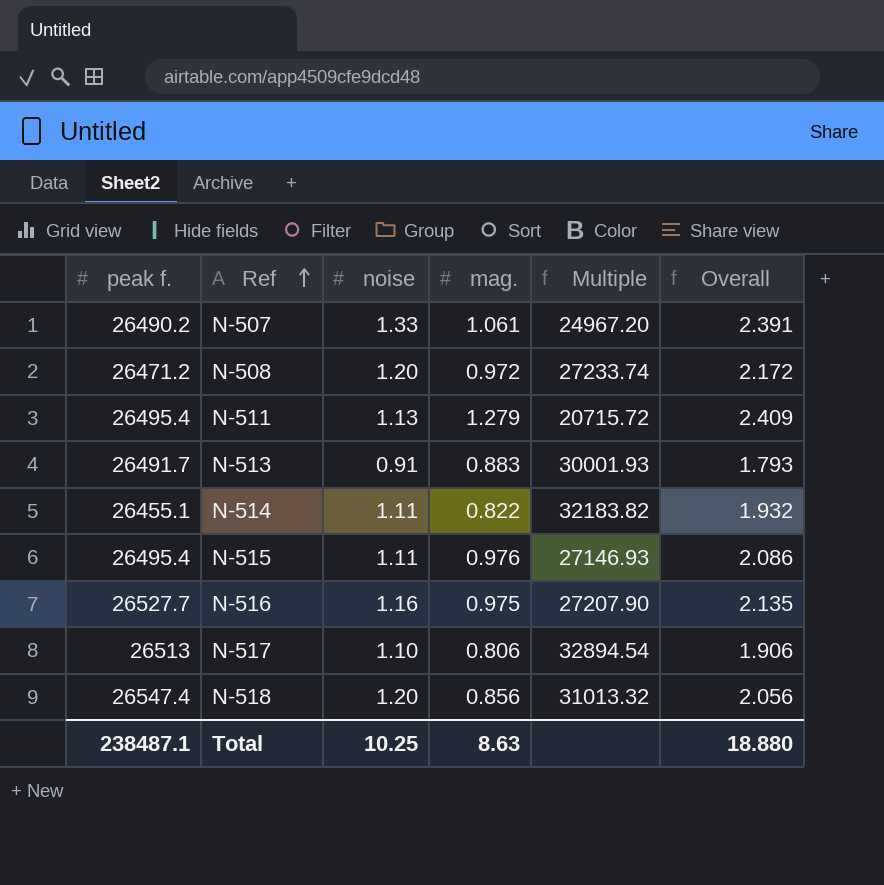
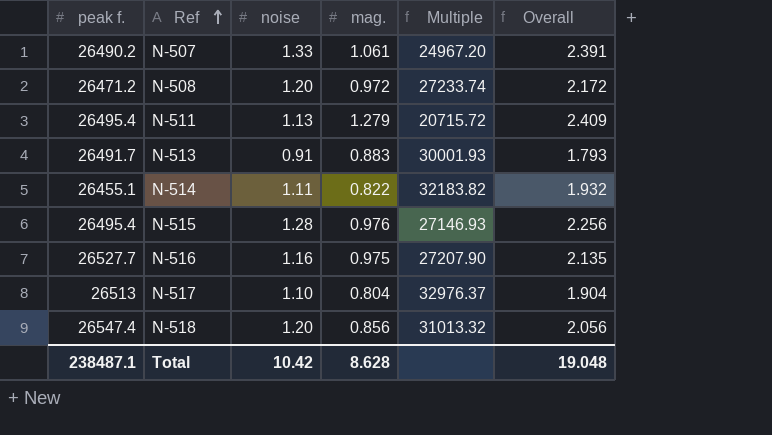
N-515 | noise: 1.11 -> 1.28
N-515 | Overall: 2.086 -> 2.256
N-517 | mag.: 0.806 -> 0.804
N-517 | Multiple: 32894.54 -> 32976.37
N-517 | Overall: 1.906 -> 1.904
Total | noise: 10.25 -> 10.42
Total | mag.: 8.63 -> 8.628
Total | Overall: 18.880 -> 19.048

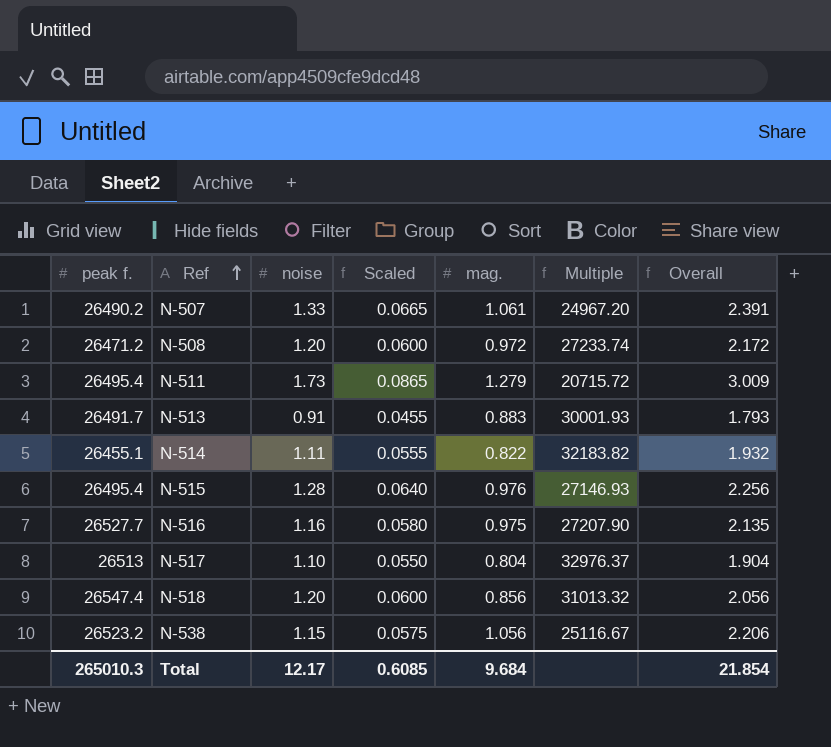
column Scaled | formula: none -> [noise] * 0.05
N-511 | noise: 1.13 -> 1.73
N-511 | Overall: 2.409 -> 3.009
row N-538: none -> 26523.2 | 1.15 | 0.0575 | 1.056 | 25116.67 | 2.206
Total | peak f.: 238487.1 -> 265010.3
Total | noise: 10.42 -> 12.17
Total | mag.: 8.628 -> 9.684
Total | Overall: 19.048 -> 21.854

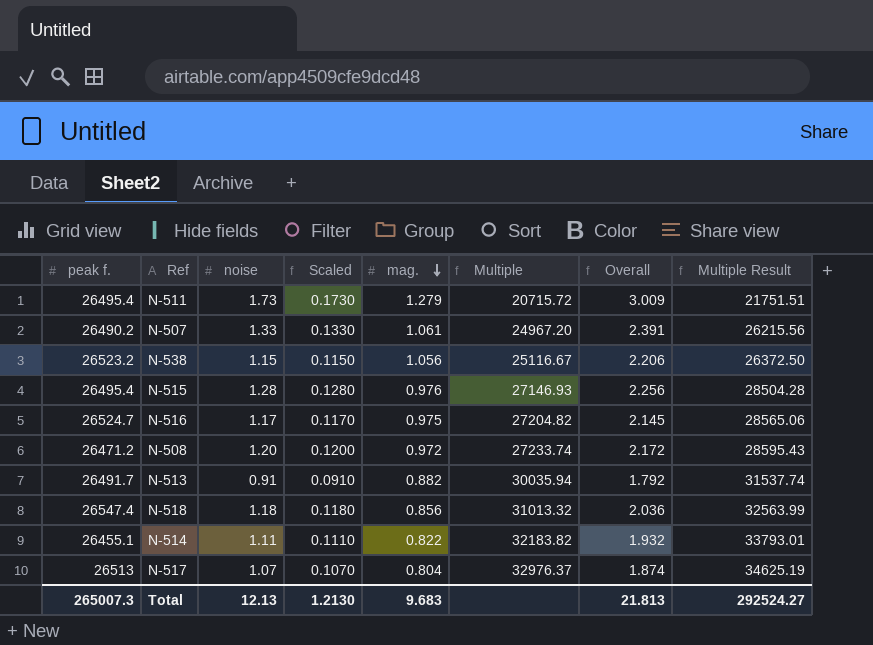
row order: Ref ascending -> mag. descending
column Scaled | formula: [noise] * 0.05 -> [noise] * 0.1
column Multiple Result | formula: none -> [Multiple] * 1.05
N-516 | peak f.: 26527.7 -> 26524.7
N-516 | noise: 1.16 -> 1.17
N-516 | Multiple: 27207.90 -> 27204.82
N-516 | Overall: 2.135 -> 2.145
N-513 | mag.: 0.883 -> 0.882
N-513 | Multiple: 30001.93 -> 30035.94
N-513 | Overall: 1.793 -> 1.792
N-518 | noise: 1.20 -> 1.18
N-518 | Overall: 2.056 -> 2.036
N-517 | noise: 1.10 -> 1.07
N-517 | Overall: 1.904 -> 1.874
Total | peak f.: 265010.3 -> 265007.3
Total | noise: 12.17 -> 12.13
Total | Scaled: 0.6085 -> 1.2130
Total | mag.: 9.684 -> 9.683
Total | Overall: 21.854 -> 21.813

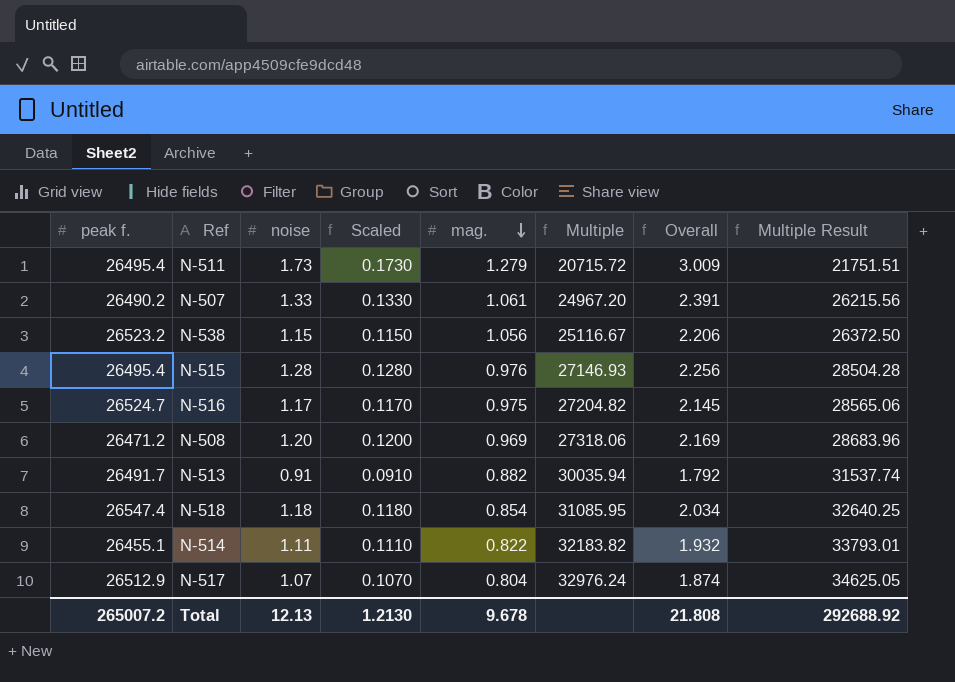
N-508 | mag.: 0.972 -> 0.969
N-508 | Multiple: 27233.74 -> 27318.06
N-508 | Overall: 2.172 -> 2.169
N-508 | Multiple Result: 28595.43 -> 28683.96
N-518 | mag.: 0.856 -> 0.854
N-518 | Multiple: 31013.32 -> 31085.95
N-518 | Overall: 2.036 -> 2.034
N-518 | Multiple Result: 32563.99 -> 32640.25
N-517 | peak f.: 26513 -> 26512.9
N-517 | Multiple: 32976.37 -> 32976.24
N-517 | Multiple Result: 34625.19 -> 34625.05
Total | peak f.: 265007.3 -> 265007.2
Total | mag.: 9.683 -> 9.678
Total | Overall: 21.813 -> 21.808
Total | Multiple Result: 292524.27 -> 292688.92

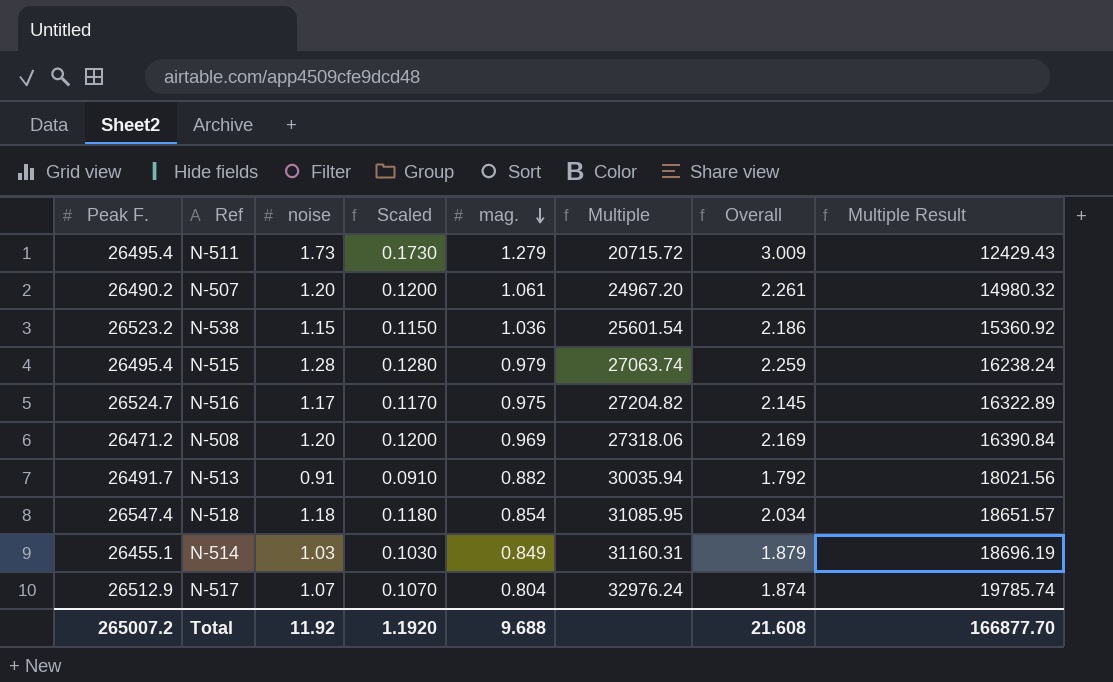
column name: peak f. -> Peak F.
column Multiple Result | formula: [Multiple] * 1.05 -> [Multiple] * 0.6
N-507 | noise: 1.33 -> 1.20
N-507 | Scaled: 0.1330 -> 0.1200
N-507 | Overall: 2.391 -> 2.261
N-538 | mag.: 1.056 -> 1.036
N-538 | Multiple: 25116.67 -> 25601.54
N-538 | Overall: 2.206 -> 2.186
N-515 | mag.: 0.976 -> 0.979
N-515 | Multiple: 27146.93 -> 27063.74
N-515 | Overall: 2.256 -> 2.259
N-514 | noise: 1.11 -> 1.03
N-514 | Scaled: 0.1110 -> 0.1030
N-514 | mag.: 0.822 -> 0.849
N-514 | Multiple: 32183.82 -> 31160.31
N-514 | Overall: 1.932 -> 1.879
Total | noise: 12.13 -> 11.92
Total | Scaled: 1.2130 -> 1.1920
Total | mag.: 9.678 -> 9.688
Total | Overall: 21.808 -> 21.608
Total | Multiple Result: 292688.92 -> 166877.70

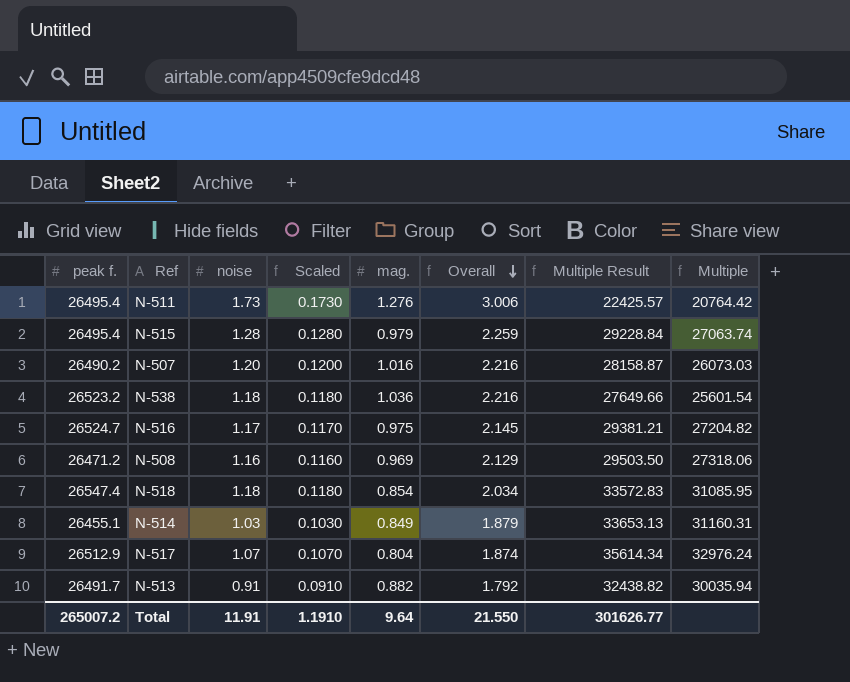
row order: mag. descending -> Overall descending
column name: Peak F. -> peak f.
column Multiple Result | formula: [Multiple] * 0.6 -> [Multiple] * 1.08
column Multiple | position: 6 -> 8
N-511 | mag.: 1.279 -> 1.276
N-511 | Overall: 3.009 -> 3.006
N-511 | Multiple: 20715.72 -> 20764.42
N-507 | mag.: 1.061 -> 1.016
N-507 | Overall: 2.261 -> 2.216
N-507 | Multiple: 24967.20 -> 26073.03
N-538 | noise: 1.15 -> 1.18
N-538 | Scaled: 0.1150 -> 0.1180
N-538 | Overall: 2.186 -> 2.216
N-508 | noise: 1.20 -> 1.16
N-508 | Scaled: 0.1200 -> 0.1160
N-508 | Overall: 2.169 -> 2.129
Total | noise: 11.92 -> 11.91
Total | Scaled: 1.1920 -> 1.1910
Total | mag.: 9.688 -> 9.64
Total | Overall: 21.608 -> 21.550
Total | Multiple Result: 166877.70 -> 301626.77

